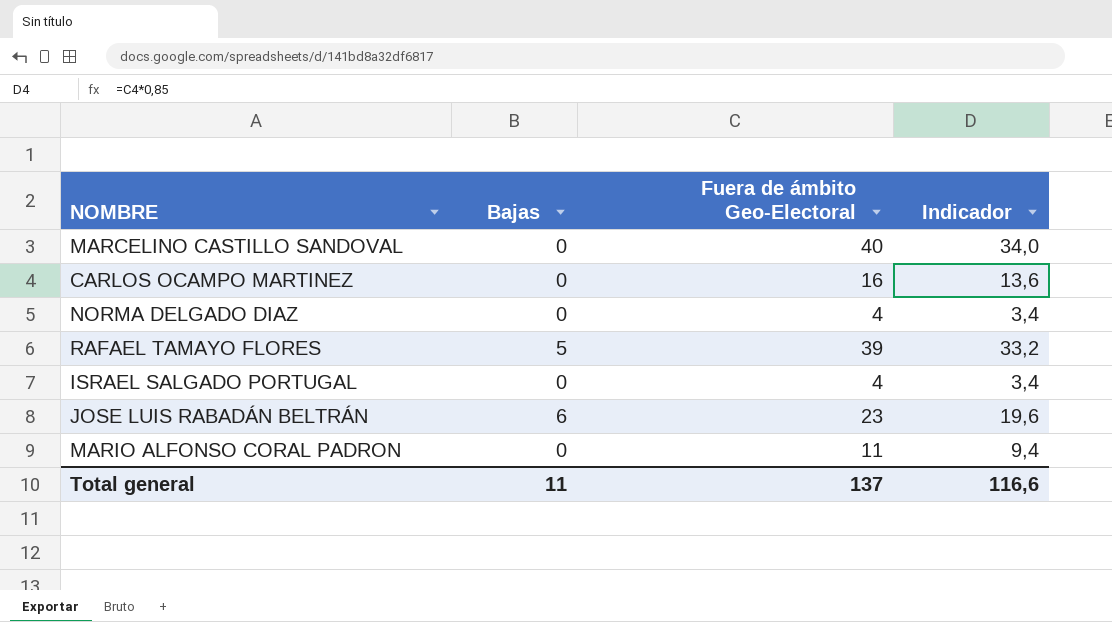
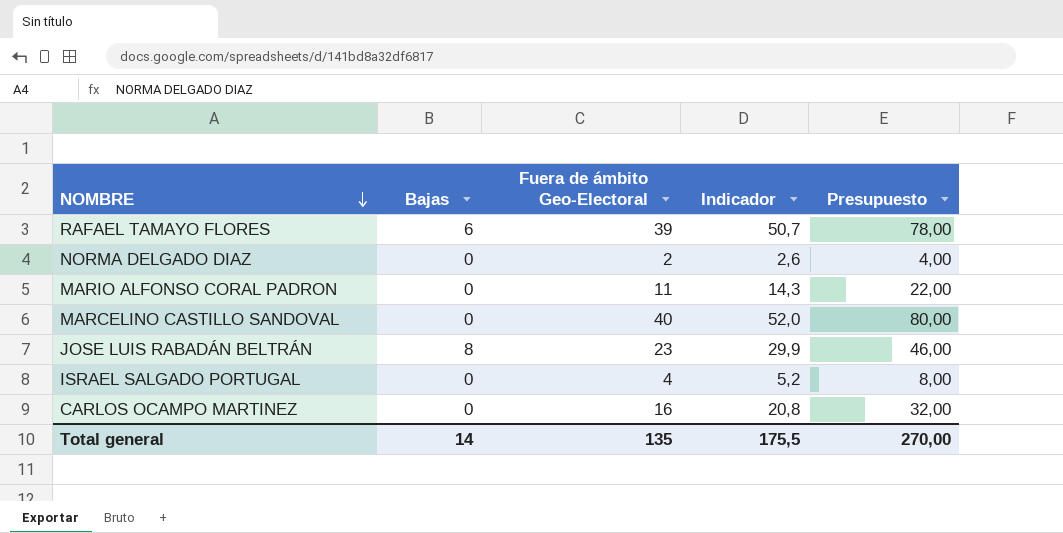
row order: none -> NOMBRE descending
column Indicador | formula: [Fuera de ámbito Geo-Electoral] * 0,85 -> [Fuera de ámbito Geo-Electoral] * 1,3
column Presupuesto | formula: none -> [Fuera de ámbito Geo-Electoral] * 2
RAFAEL TAMAYO FLORES | Bajas: 5 -> 6
NORMA DELGADO DIAZ | Fuera de ámbito Geo-Electoral: 4 -> 2
JOSE LUIS RABADÁN BELTRÁN | Bajas: 6 -> 8
Total general | Bajas: 11 -> 14
Total general | Fuera de ámbito Geo-Electoral: 137 -> 135
Total general | Indicador: 116,6 -> 175,5

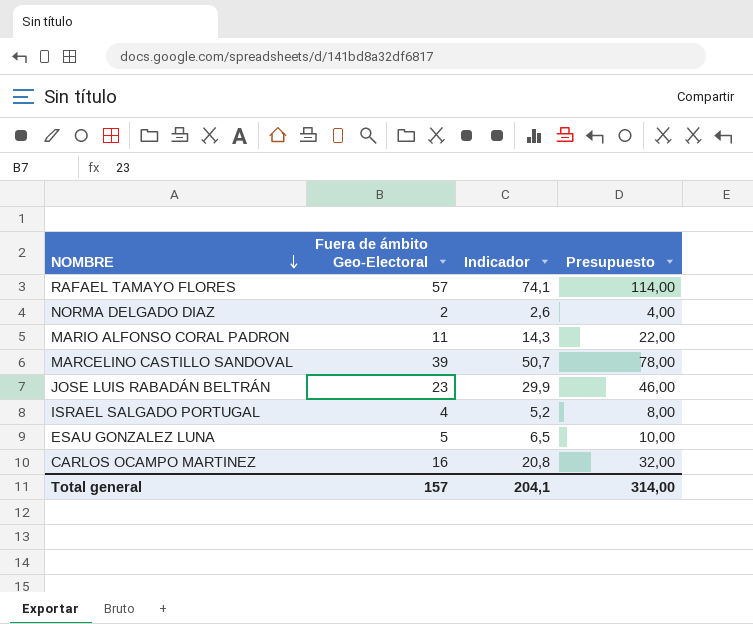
column Bajas | position: 2 -> none
RAFAEL TAMAYO FLORES | Fuera de ámbito Geo-Electoral: 39 -> 57
RAFAEL TAMAYO FLORES | Indicador: 50,7 -> 74,1
RAFAEL TAMAYO FLORES | Presupuesto: 78,00 -> 114,00
MARCELINO CASTILLO SANDOVAL | Fuera de ámbito Geo-Electoral: 40 -> 39
MARCELINO CASTILLO SANDOVAL | Indicador: 52,0 -> 50,7
MARCELINO CASTILLO SANDOVAL | Presupuesto: 80,00 -> 78,00
row ESAU GONZALEZ LUNA: none -> 5 | 6,5 | 10,00
Total general | Fuera de ámbito Geo-Electoral: 135 -> 157
Total general | Indicador: 175,5 -> 204,1
Total general | Presupuesto: 270,00 -> 314,00

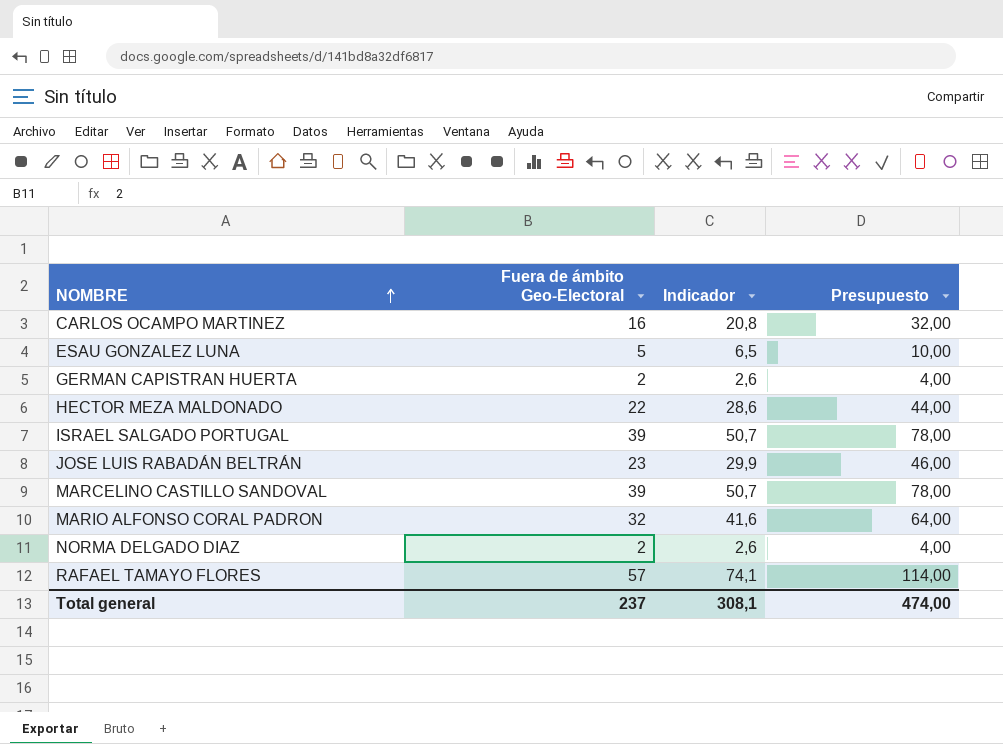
row order: NOMBRE descending -> NOMBRE ascending
row GERMAN CAPISTRAN HUERTA: none -> 2 | 2,6 | 4,00
row HECTOR MEZA MALDONADO: none -> 22 | 28,6 | 44,00
ISRAEL SALGADO PORTUGAL | Fuera de ámbito Geo-Electoral: 4 -> 39
ISRAEL SALGADO PORTUGAL | Indicador: 5,2 -> 50,7
ISRAEL SALGADO PORTUGAL | Presupuesto: 8,00 -> 78,00
MARIO ALFONSO CORAL PADRON | Fuera de ámbito Geo-Electoral: 11 -> 32
MARIO ALFONSO CORAL PADRON | Indicador: 14,3 -> 41,6
MARIO ALFONSO CORAL PADRON | Presupuesto: 22,00 -> 64,00
Total general | Fuera de ámbito Geo-Electoral: 157 -> 237
Total general | Indicador: 204,1 -> 308,1
Total general | Presupuesto: 314,00 -> 474,00

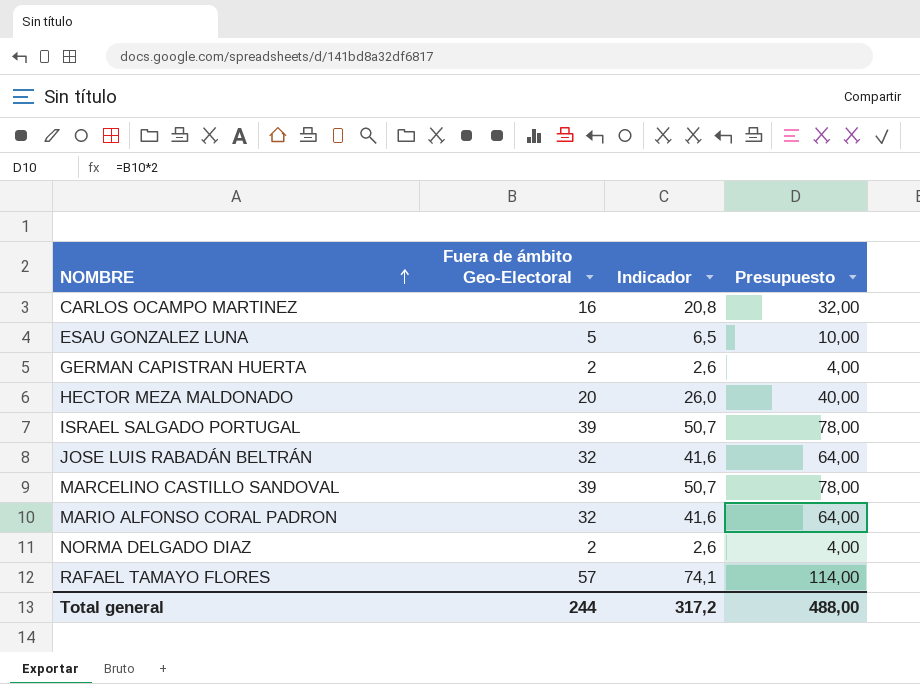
HECTOR MEZA MALDONADO | Fuera de ámbito Geo-Electoral: 22 -> 20
HECTOR MEZA MALDONADO | Indicador: 28,6 -> 26,0
HECTOR MEZA MALDONADO | Presupuesto: 44,00 -> 40,00
JOSE LUIS RABADÁN BELTRÁN | Fuera de ámbito Geo-Electoral: 23 -> 32
JOSE LUIS RABADÁN BELTRÁN | Indicador: 29,9 -> 41,6
JOSE LUIS RABADÁN BELTRÁN | Presupuesto: 46,00 -> 64,00
Total general | Fuera de ámbito Geo-Electoral: 237 -> 244
Total general | Indicador: 308,1 -> 317,2
Total general | Presupuesto: 474,00 -> 488,00

